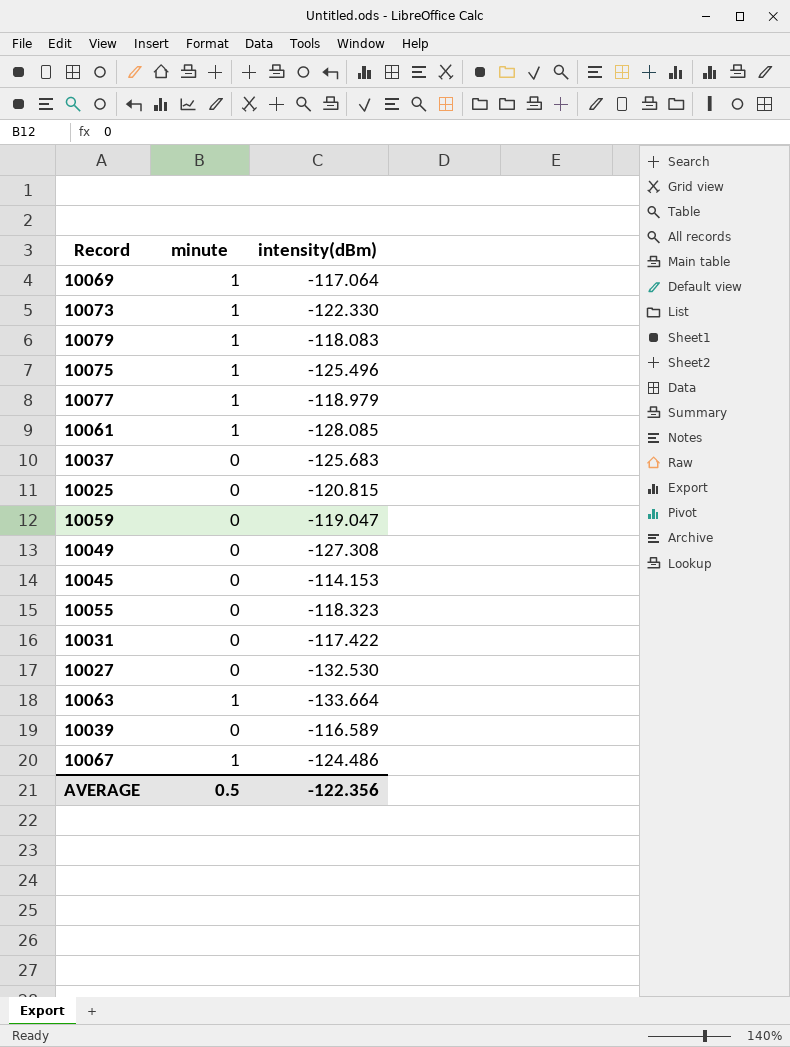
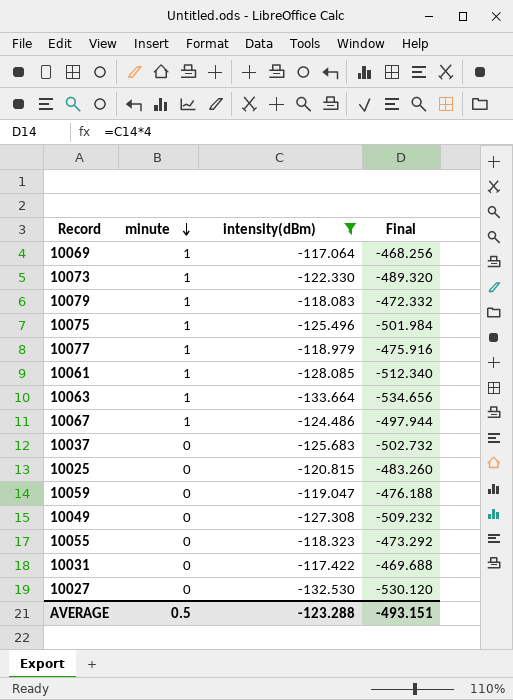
filter: none -> intensity(dBm) <= -117.064
row order: none -> minute descending
column Final | formula: none -> [intensity(dBm)] * 4
AVERAGE | intensity(dBm): -122.356 -> -123.288

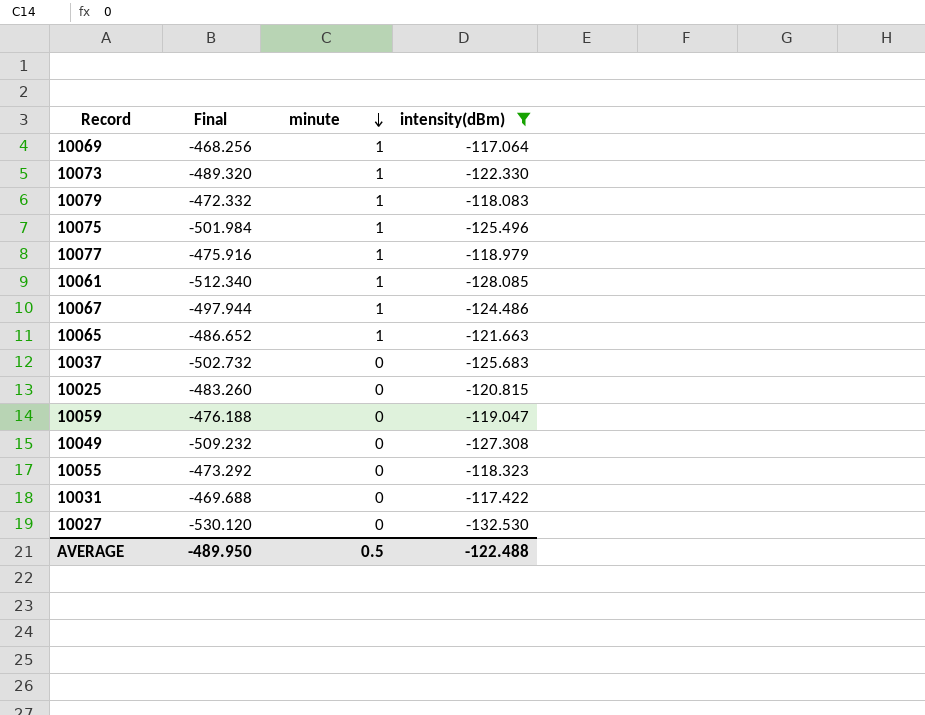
column Final | position: 4 -> 2
row 10063: 1 | -133.664 | -534.656 -> none
row 10065: none -> -486.652 | 1 | -121.663
AVERAGE | Final: -493.151 -> -489.950
AVERAGE | intensity(dBm): -123.288 -> -122.488

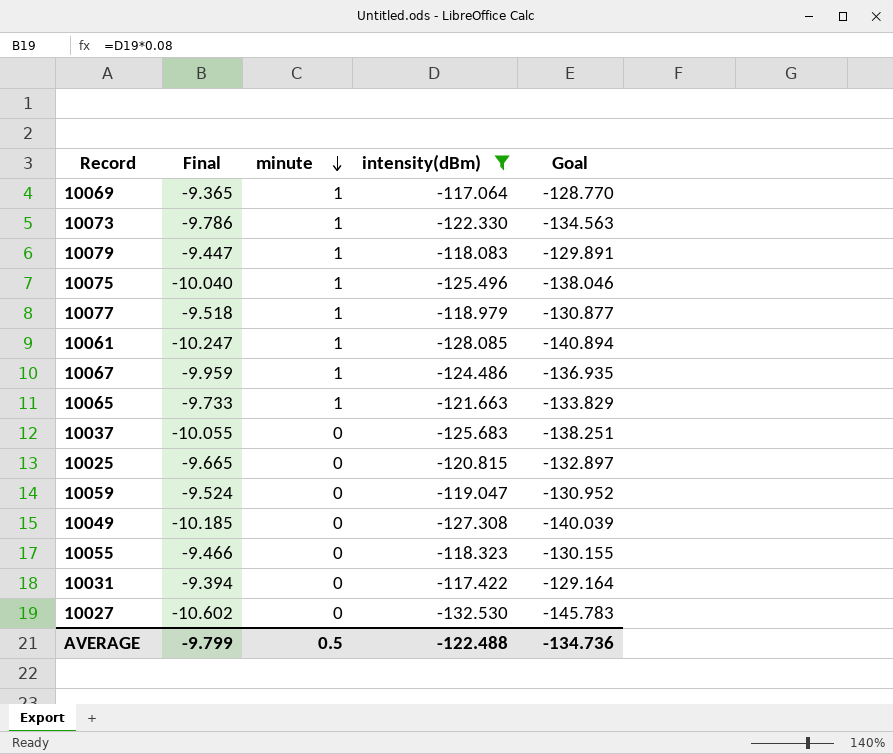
column Final | formula: [intensity(dBm)] * 4 -> [intensity(dBm)] * 0.08
column Goal | formula: none -> [intensity(dBm)] * 1.1
AVERAGE | Final: -489.950 -> -9.799

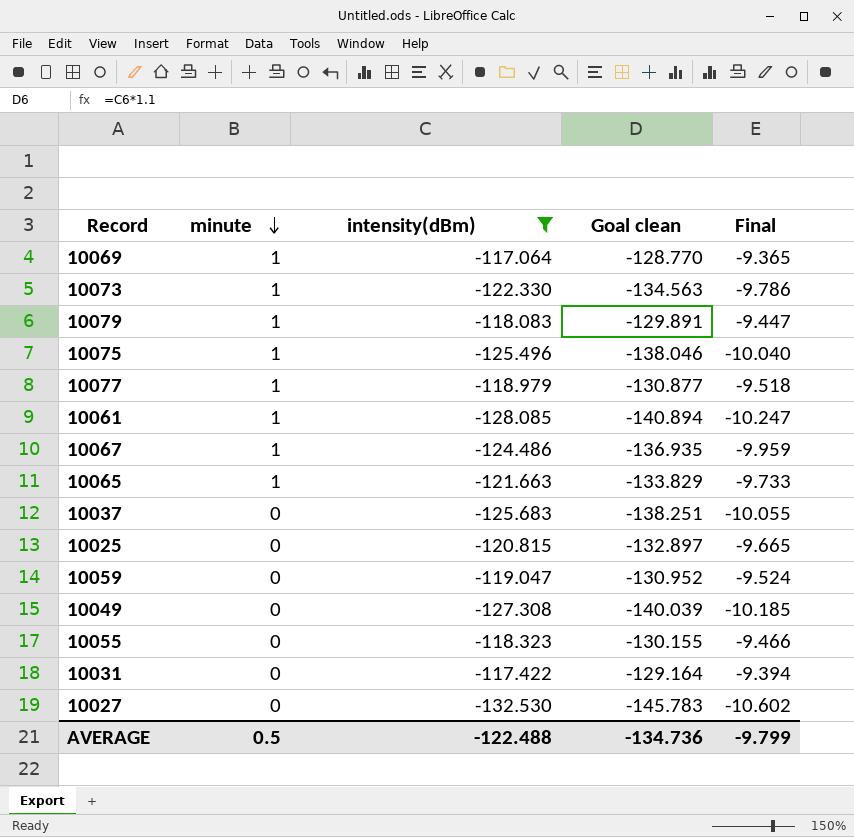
column name: Goal -> Goal clean
column Final | position: 2 -> 5

